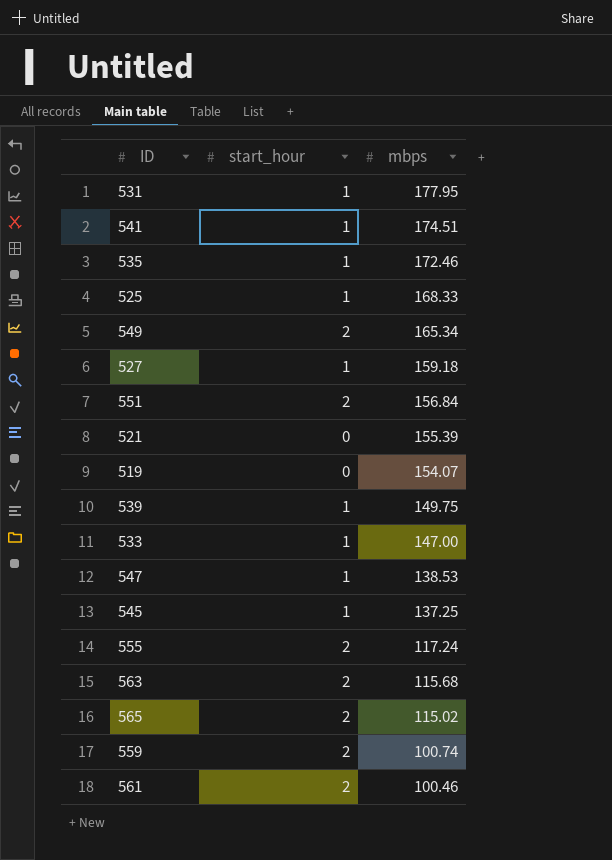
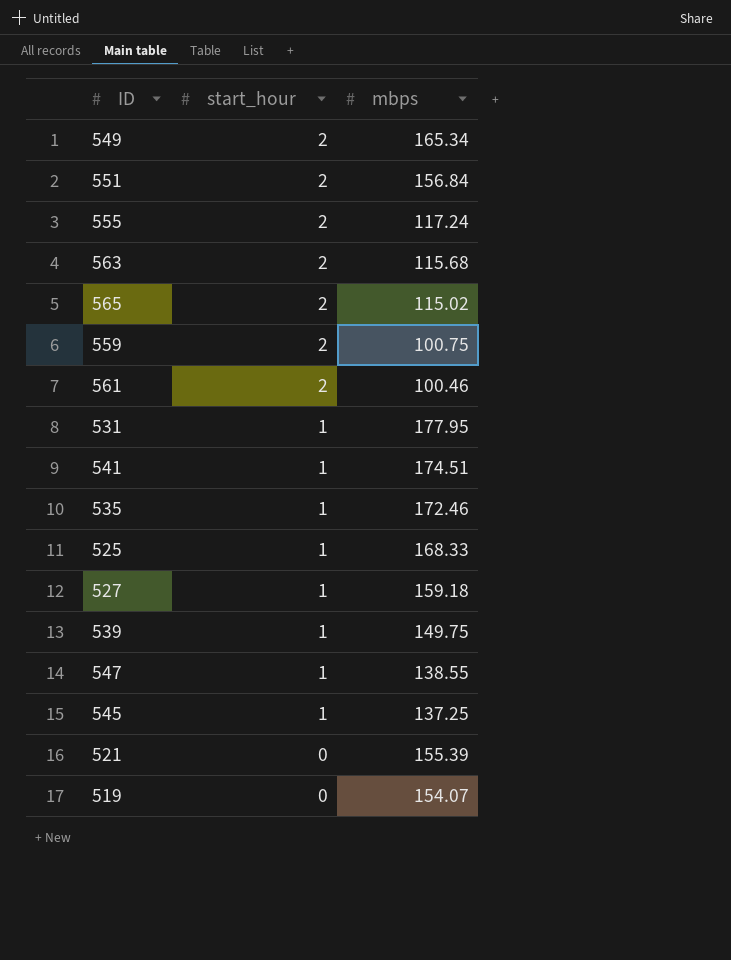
row order: mbps descending -> start_hour descending
row 533: 1 | 147.00 -> none
559 | mbps: 100.74 -> 100.75
547 | mbps: 138.53 -> 138.55

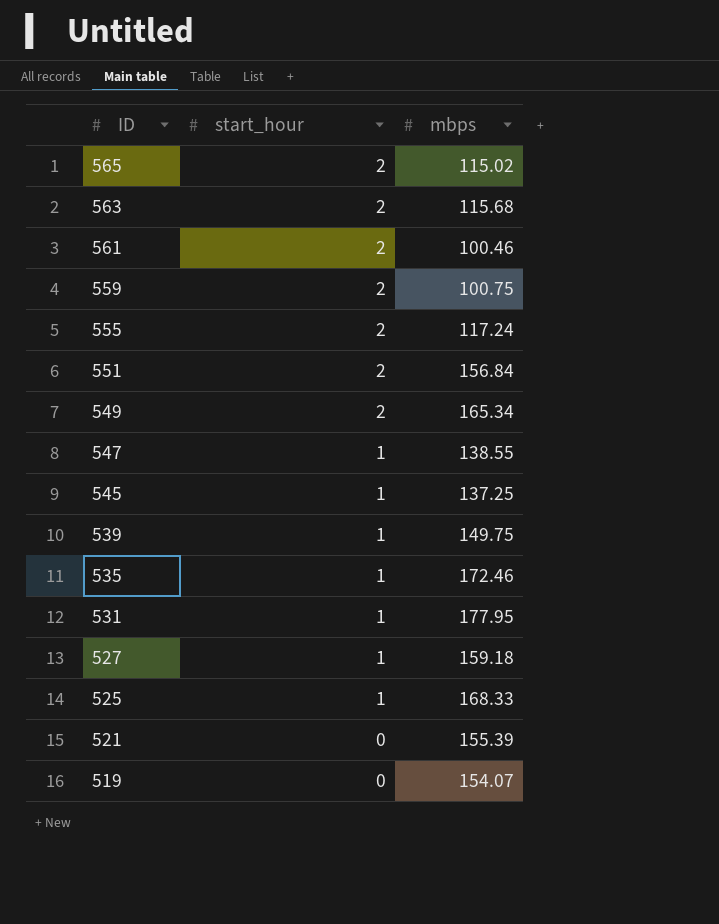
row order: start_hour descending -> ID descending
row 541: 1 | 174.51 -> none

